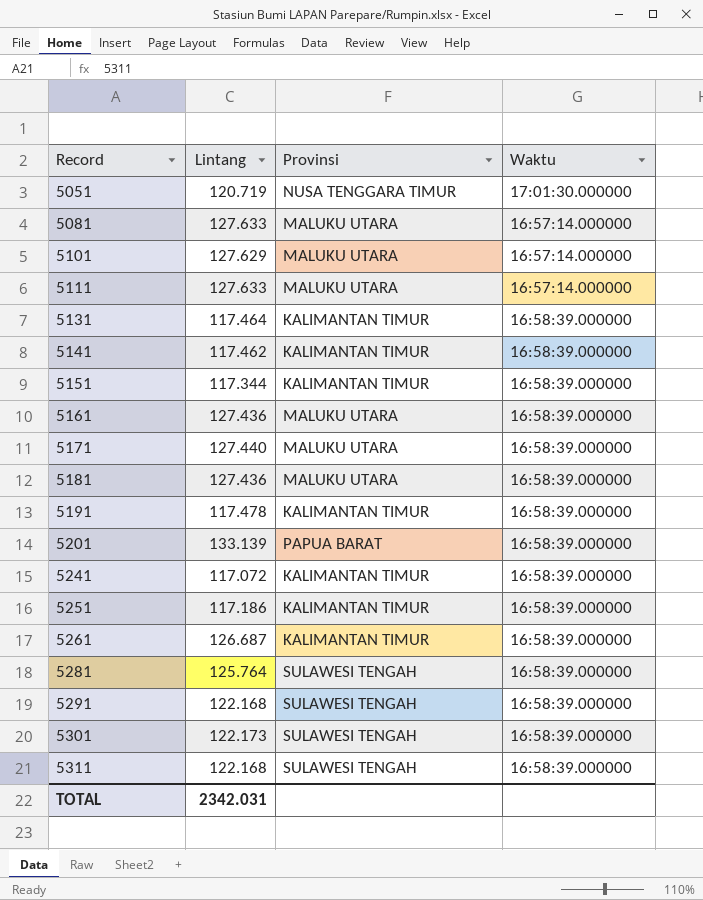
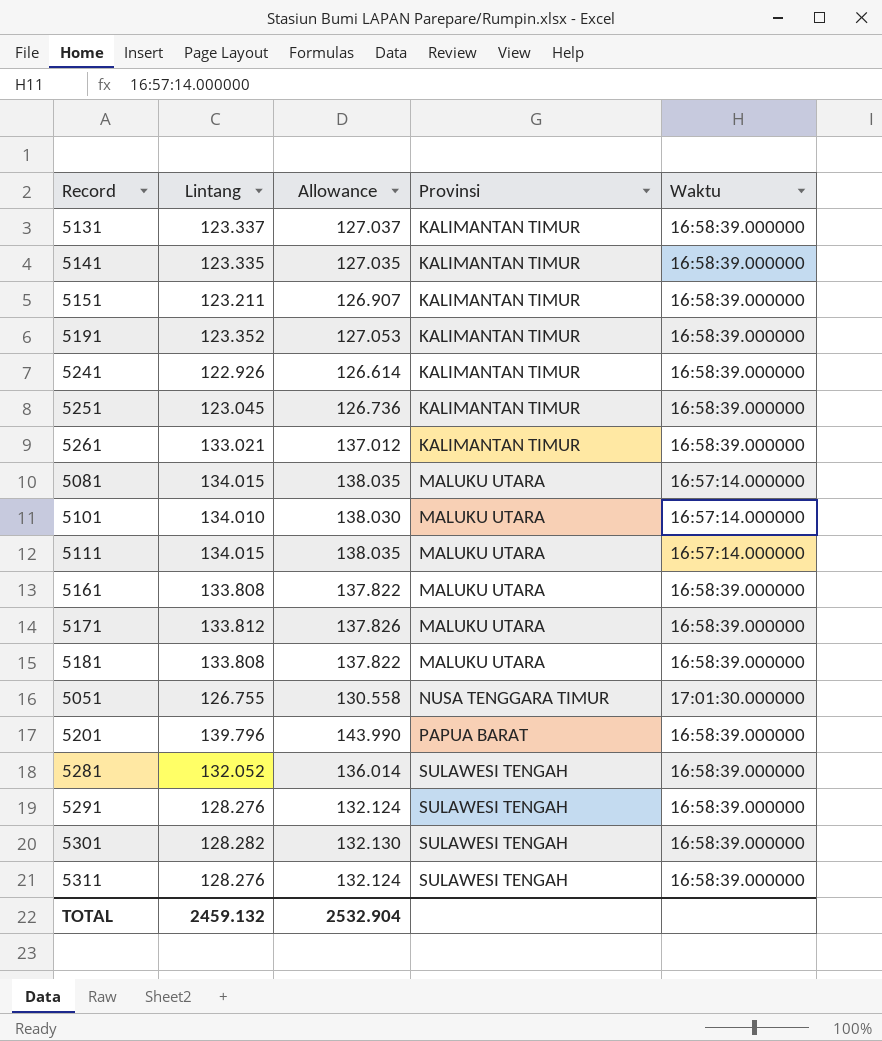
row order: Record ascending -> Provinsi ascending
column Allowance | formula: none -> [Lintang] * 1.03
5131 | Lintang: 117.464 -> 123.337
5141 | Lintang: 117.462 -> 123.335
5151 | Lintang: 117.344 -> 123.211
5191 | Lintang: 117.478 -> 123.352
5241 | Lintang: 117.072 -> 122.926
5251 | Lintang: 117.186 -> 123.045
5261 | Lintang: 126.687 -> 133.021
5081 | Lintang: 127.633 -> 134.015
5101 | Lintang: 127.629 -> 134.010
5111 | Lintang: 127.633 -> 134.015
5161 | Lintang: 127.436 -> 133.808
5171 | Lintang: 127.440 -> 133.812
5181 | Lintang: 127.436 -> 133.808
5051 | Lintang: 120.719 -> 126.755
5201 | Lintang: 133.139 -> 139.796
5281 | Lintang: 125.764 -> 132.052
5291 | Lintang: 122.168 -> 128.276
5301 | Lintang: 122.173 -> 128.282
5311 | Lintang: 122.168 -> 128.276
TOTAL | Lintang: 2342.031 -> 2459.132

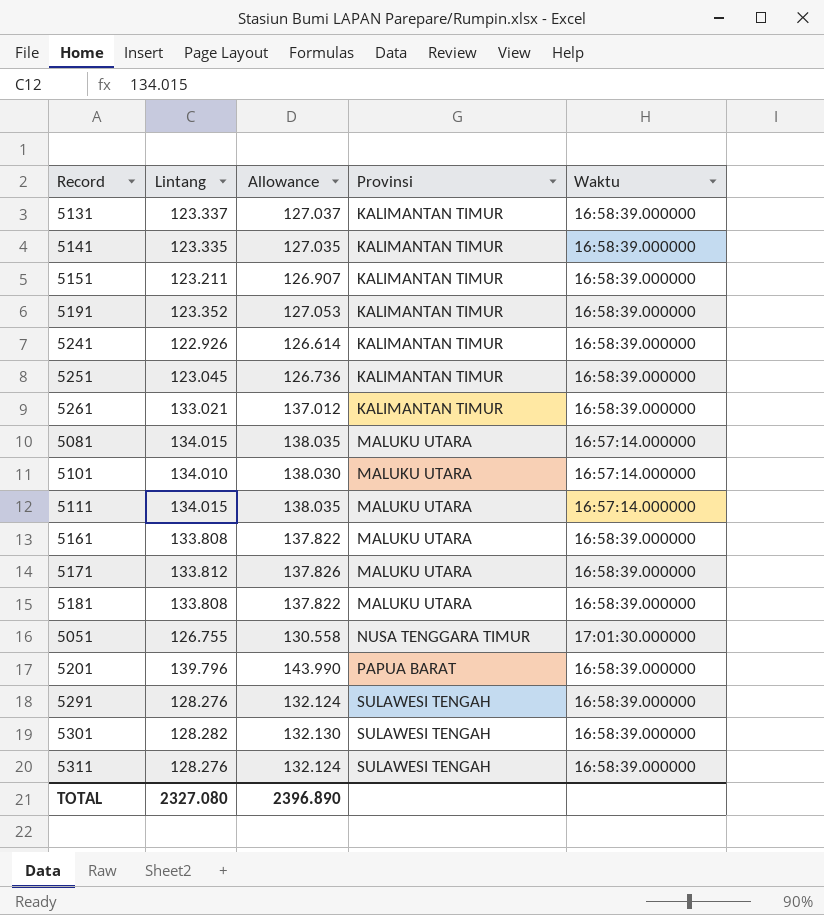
row 5281: 132.052 | 136.014 | SULAWESI TENGAH | 16:58:39.000000 -> none
TOTAL | Lintang: 2459.132 -> 2327.080
TOTAL | Allowance: 2532.904 -> 2396.890

